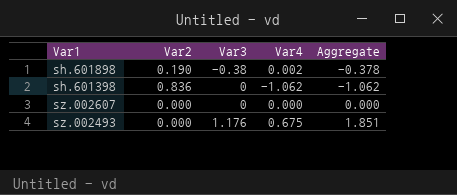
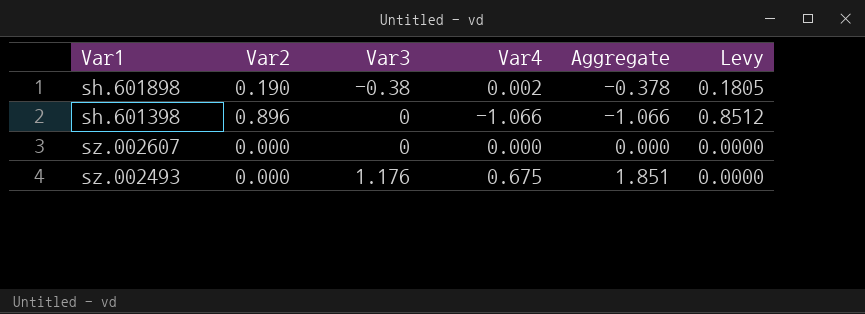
column Levy | formula: none -> [Var2] * 0.95
sh.601398 | Var2: 0.836 -> 0.896
sh.601398 | Var4: -1.062 -> -1.066
sh.601398 | Aggregate: -1.062 -> -1.066

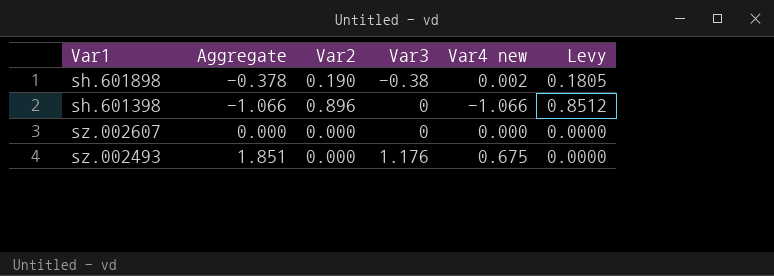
column Aggregate | position: 5 -> 2
column name: Var4 -> Var4 new

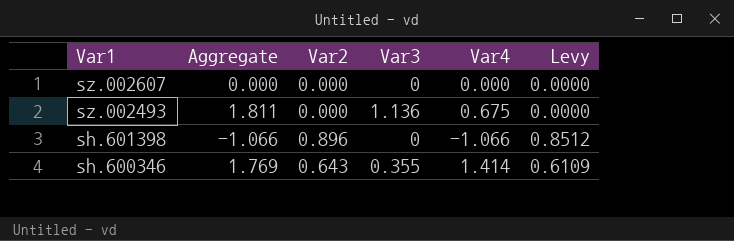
row order: Var3 ascending -> Var1 descending
column name: Var4 new -> Var4
row sh.601898: -0.378 | 0.190 | -0.38 | 0.002 | 0.1805 -> none
sz.002493 | Aggregate: 1.851 -> 1.811
sz.002493 | Var3: 1.176 -> 1.136
row sh.600346: none -> 1.769 | 0.643 | 0.355 | 1.414 | 0.6109

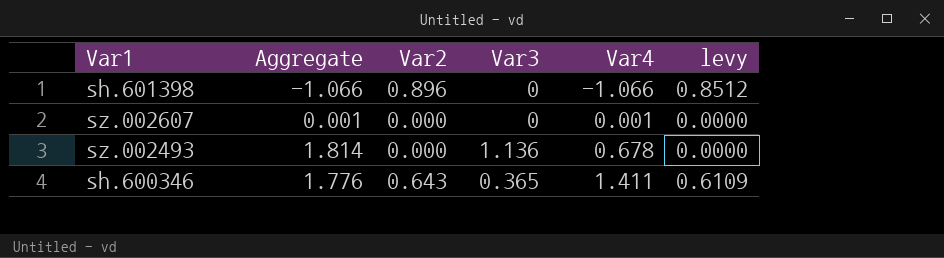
row order: Var1 descending -> Var4 ascending
column name: Levy -> levy
sz.002607 | Aggregate: 0.000 -> 0.001
sz.002607 | Var4: 0.000 -> 0.001
sz.002493 | Aggregate: 1.811 -> 1.814
sz.002493 | Var4: 0.675 -> 0.678
sh.600346 | Aggregate: 1.769 -> 1.776
sh.600346 | Var3: 0.355 -> 0.365
sh.600346 | Var4: 1.414 -> 1.411

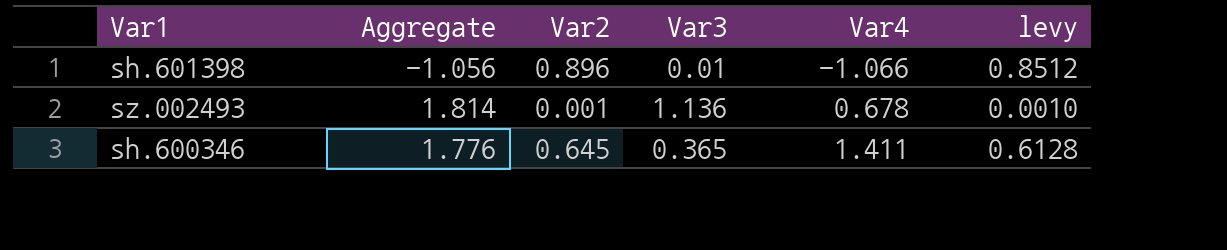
row sz.002607: 0.001 | 0.000 | 0 | 0.001 | 0.0000 -> none
sh.601398 | Aggregate: -1.066 -> -1.056
sh.601398 | Var3: 0 -> 0.01
sz.002493 | Var2: 0.000 -> 0.001
sz.002493 | levy: 0.0000 -> 0.0010
sh.600346 | Var2: 0.643 -> 0.645
sh.600346 | levy: 0.6109 -> 0.6128

